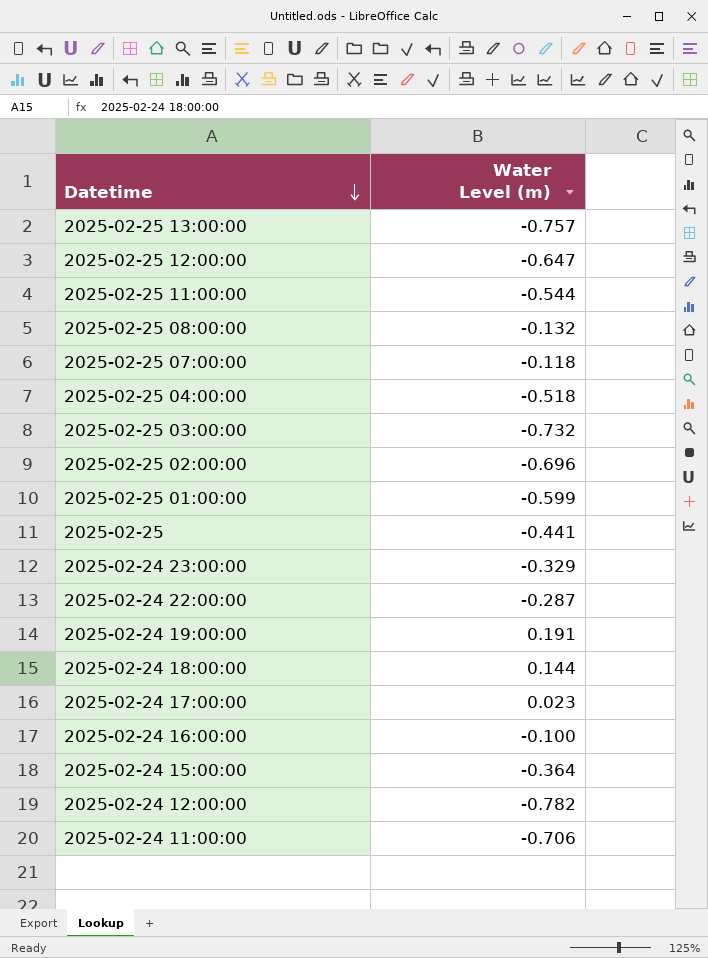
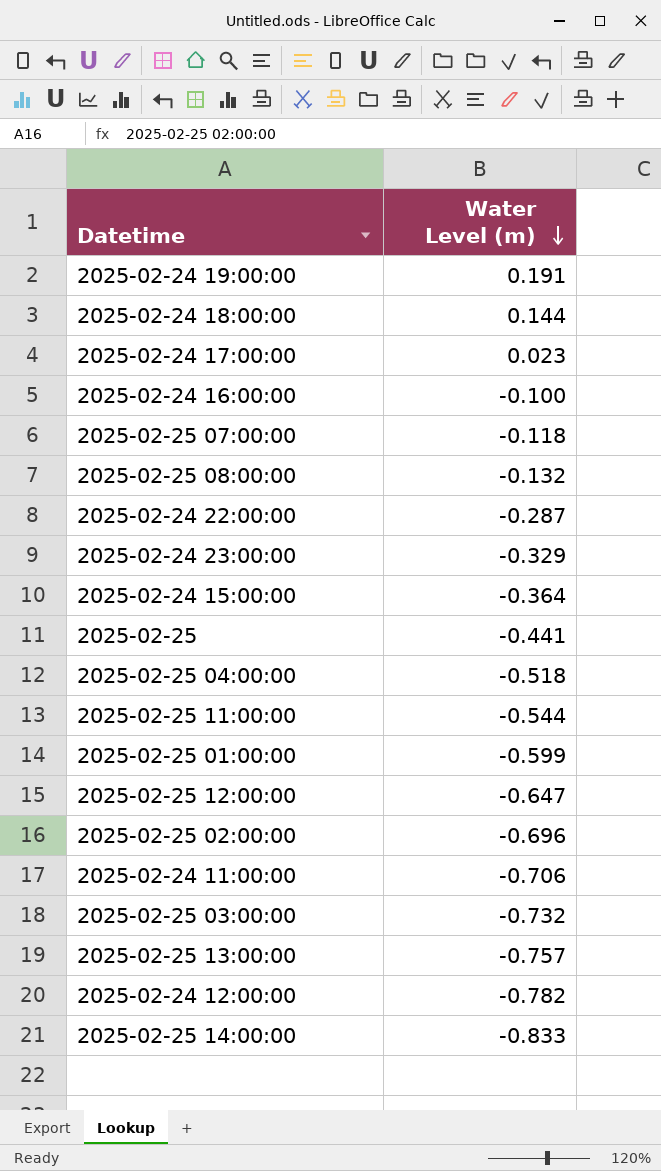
row order: Datetime descending -> Water Level (m) descending
row 2025-02-25 14:00:00: none -> -0.833

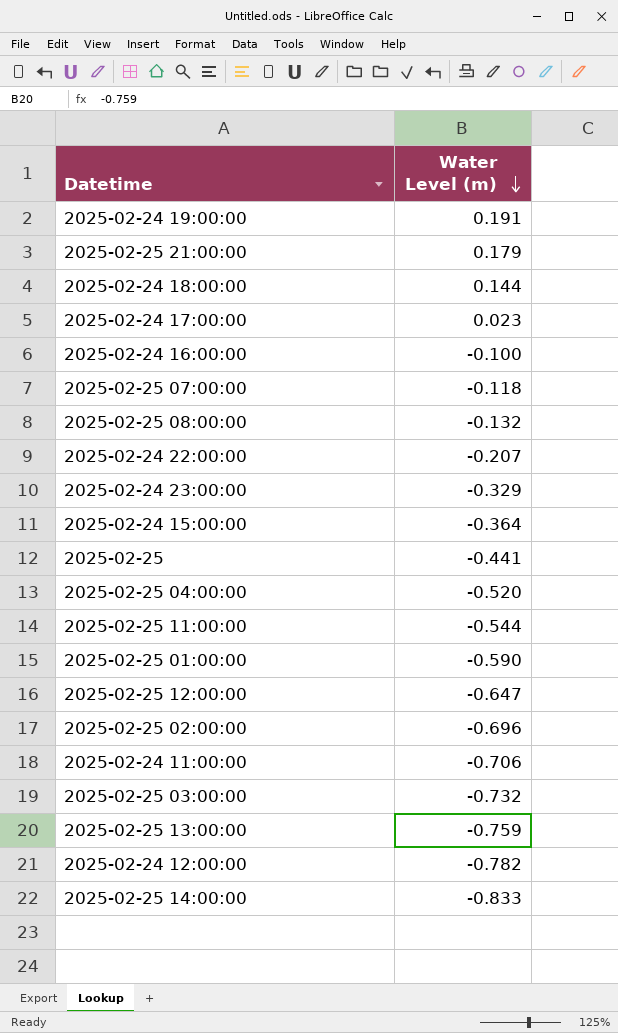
row 2025-02-25 21:00:00: none -> 0.179
2025-02-24 22:00:00 | Water Level (m): -0.287 -> -0.207
2025-02-25 04:00:00 | Water Level (m): -0.518 -> -0.520
2025-02-25 01:00:00 | Water Level (m): -0.599 -> -0.590
2025-02-25 13:00:00 | Water Level (m): -0.757 -> -0.759

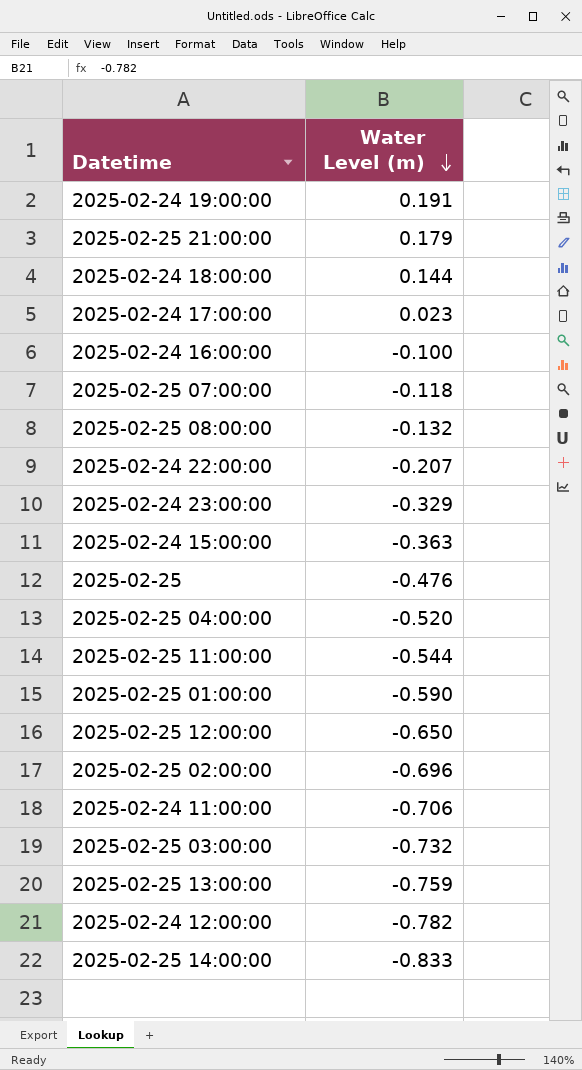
2025-02-24 15:00:00 | Water Level (m): -0.364 -> -0.363
2025-02-25 | Water Level (m): -0.441 -> -0.476
2025-02-25 12:00:00 | Water Level (m): -0.647 -> -0.650

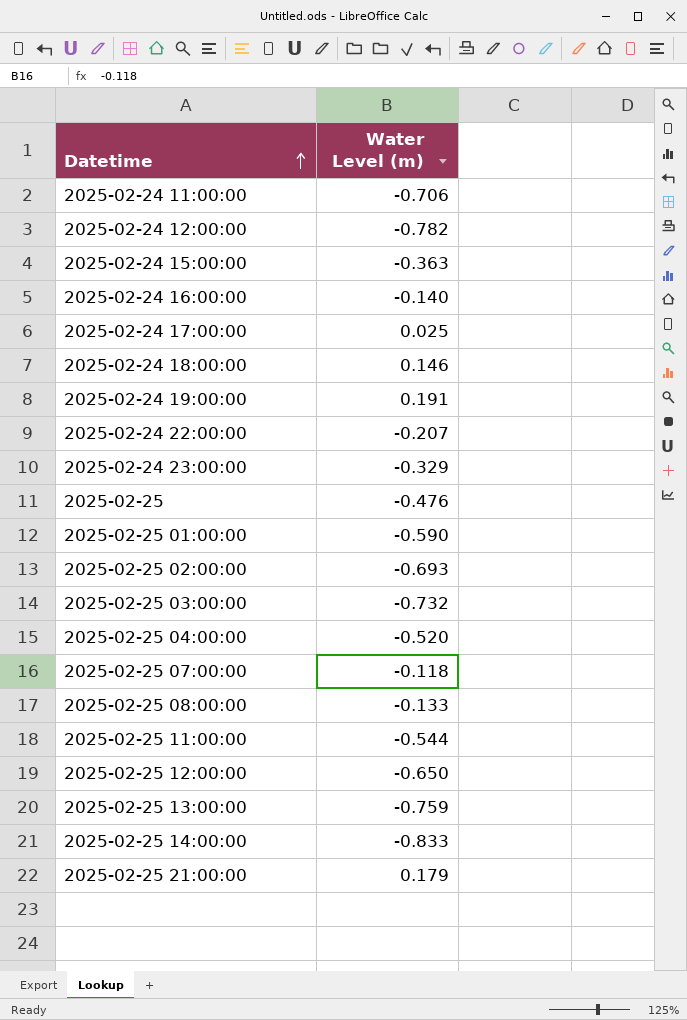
row order: Water Level (m) descending -> Datetime ascending
2025-02-24 16:00:00 | Water Level (m): -0.100 -> -0.140
2025-02-24 17:00:00 | Water Level (m): 0.023 -> 0.025
2025-02-24 18:00:00 | Water Level (m): 0.144 -> 0.146
2025-02-25 02:00:00 | Water Level (m): -0.696 -> -0.693
2025-02-25 08:00:00 | Water Level (m): -0.132 -> -0.133

